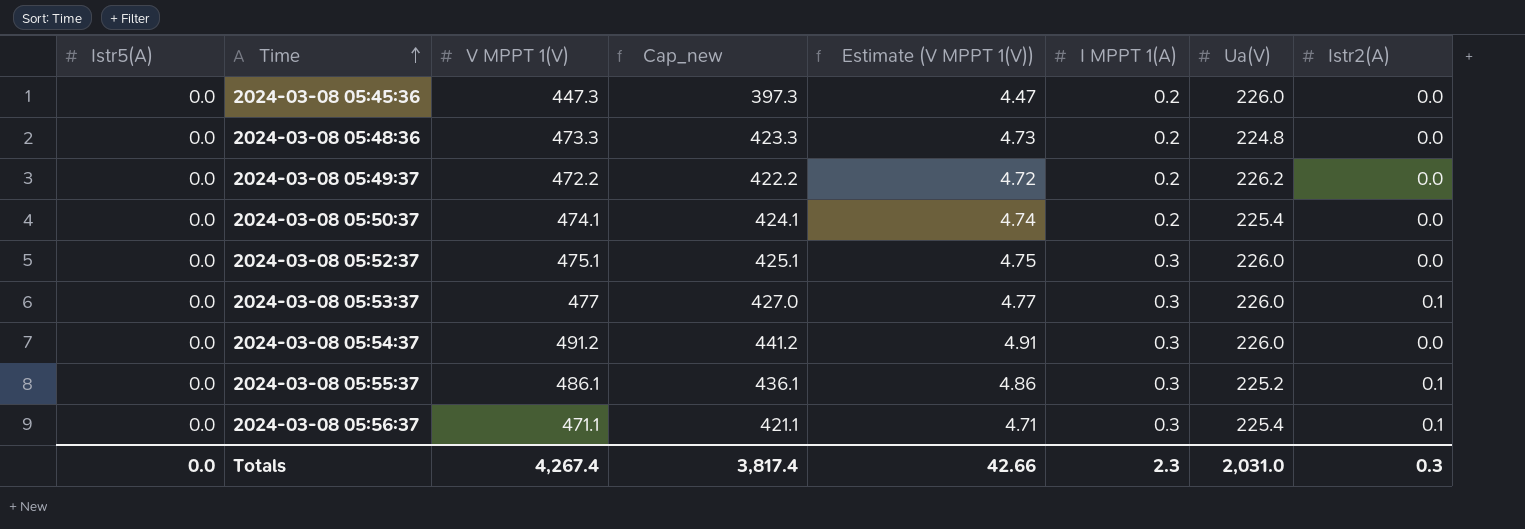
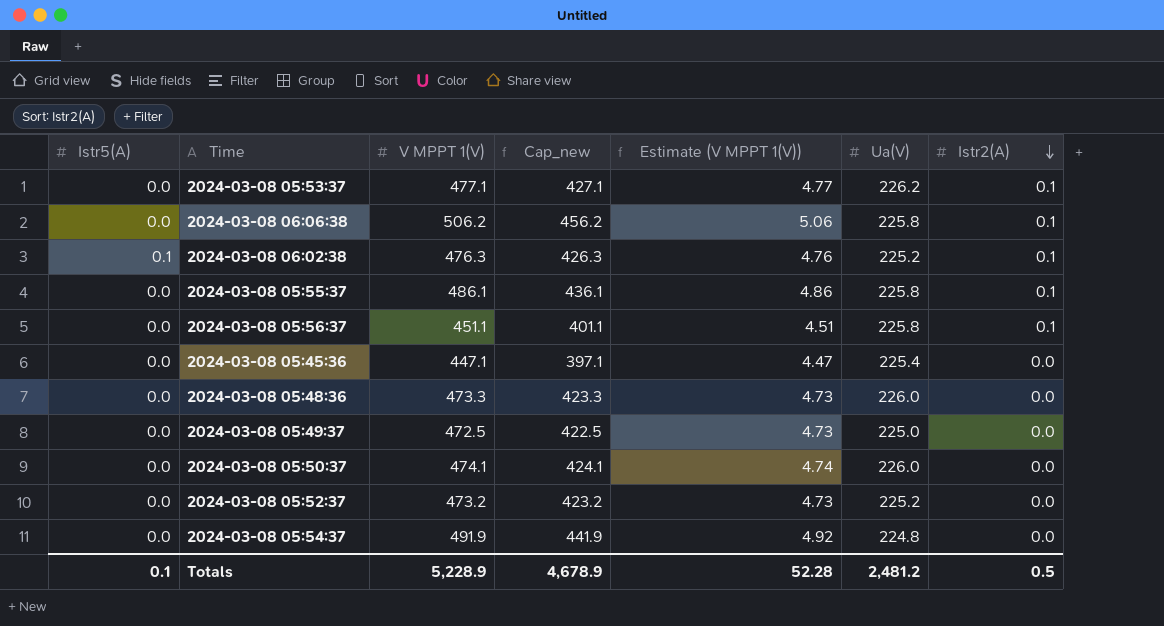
row order: Time ascending -> Istr2(A) descending
column I MPPT 1(A) | position: 6 -> none
2024-03-08 05:53:37 | V MPPT 1(V): 477 -> 477.1
2024-03-08 05:53:37 | Cap_new: 427.0 -> 427.1
2024-03-08 05:53:37 | Ua(V): 226.0 -> 226.2
row 2024-03-08 06:06:38: none -> 0.0 | 506.2 | 456.2 | 5.06 | 225.8 | 0.1
row 2024-03-08 06:02:38: none -> 0.1 | 476.3 | 426.3 | 4.76 | 225.2 | 0.1
2024-03-08 05:55:37 | Ua(V): 225.2 -> 225.8
2024-03-08 05:56:37 | V MPPT 1(V): 471.1 -> 451.1
2024-03-08 05:56:37 | Cap_new: 421.1 -> 401.1
2024-03-08 05:56:37 | Estimate (V MPPT 1(V)): 4.71 -> 4.51
2024-03-08 05:56:37 | Ua(V): 225.4 -> 225.8
2024-03-08 05:45:36 | V MPPT 1(V): 447.3 -> 447.1
2024-03-08 05:45:36 | Cap_new: 397.3 -> 397.1
2024-03-08 05:45:36 | Ua(V): 226.0 -> 225.4
2024-03-08 05:48:36 | Ua(V): 224.8 -> 226.0
2024-03-08 05:49:37 | V MPPT 1(V): 472.2 -> 472.5
2024-03-08 05:49:37 | Cap_new: 422.2 -> 422.5
2024-03-08 05:49:37 | Estimate (V MPPT 1(V)): 4.72 -> 4.73
2024-03-08 05:49:37 | Ua(V): 226.2 -> 225.0
2024-03-08 05:50:37 | Ua(V): 225.4 -> 226.0
2024-03-08 05:52:37 | V MPPT 1(V): 475.1 -> 473.2
2024-03-08 05:52:37 | Cap_new: 425.1 -> 423.2
2024-03-08 05:52:37 | Estimate (V MPPT 1(V)): 4.75 -> 4.73
2024-03-08 05:52:37 | Ua(V): 226.0 -> 225.2
2024-03-08 05:54:37 | V MPPT 1(V): 491.2 -> 491.9
2024-03-08 05:54:37 | Cap_new: 441.2 -> 441.9
2024-03-08 05:54:37 | Estimate (V MPPT 1(V)): 4.91 -> 4.92
2024-03-08 05:54:37 | Ua(V): 226.0 -> 224.8
Totals | Istr5(A): 0.0 -> 0.1
Totals | V MPPT 1(V): 4,267.4 -> 5,228.9
Totals | Cap_new: 3,817.4 -> 4,678.9
Totals | Estimate (V MPPT 1(V)): 42.66 -> 52.28
Totals | Ua(V): 2,031.0 -> 2,481.2
Totals | Istr2(A): 0.3 -> 0.5

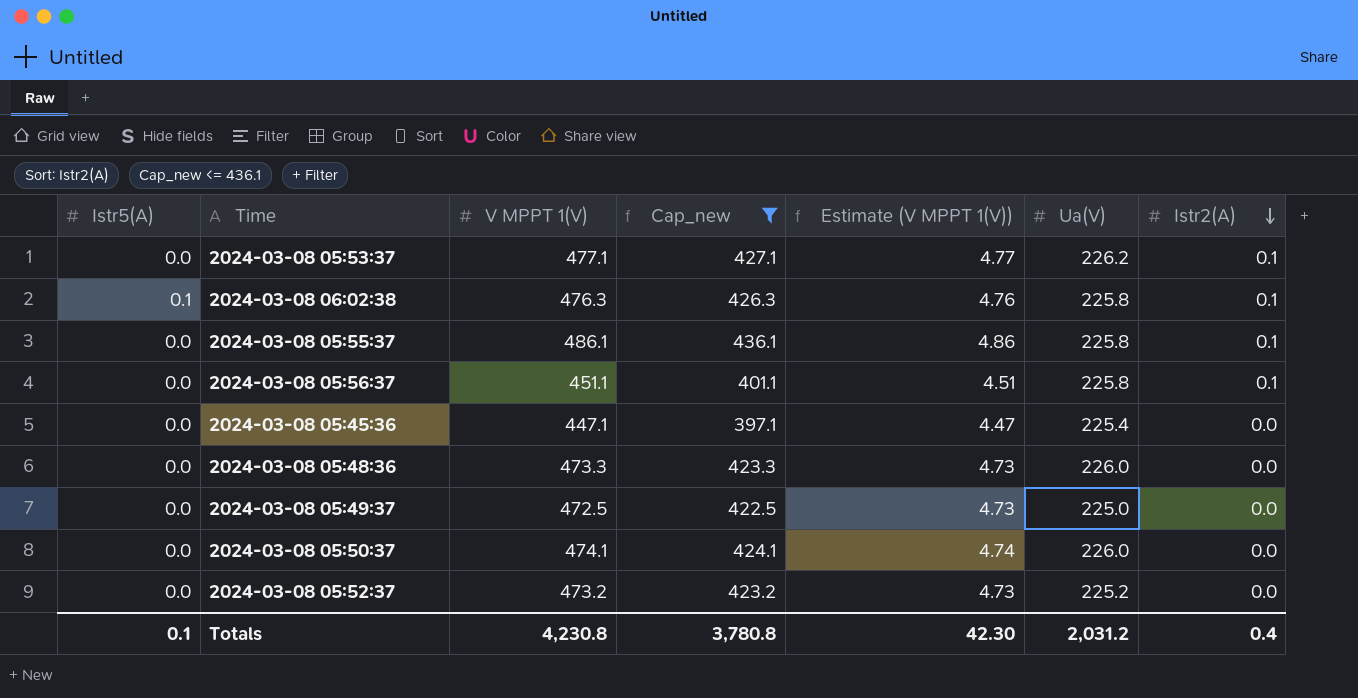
filter: none -> Cap_new <= 436.1
2024-03-08 06:02:38 | Ua(V): 225.2 -> 225.8
Totals | V MPPT 1(V): 5,228.9 -> 4,230.8
Totals | Cap_new: 4,678.9 -> 3,780.8
Totals | Estimate (V MPPT 1(V)): 52.28 -> 42.30
Totals | Ua(V): 2,481.2 -> 2,031.2
Totals | Istr2(A): 0.5 -> 0.4

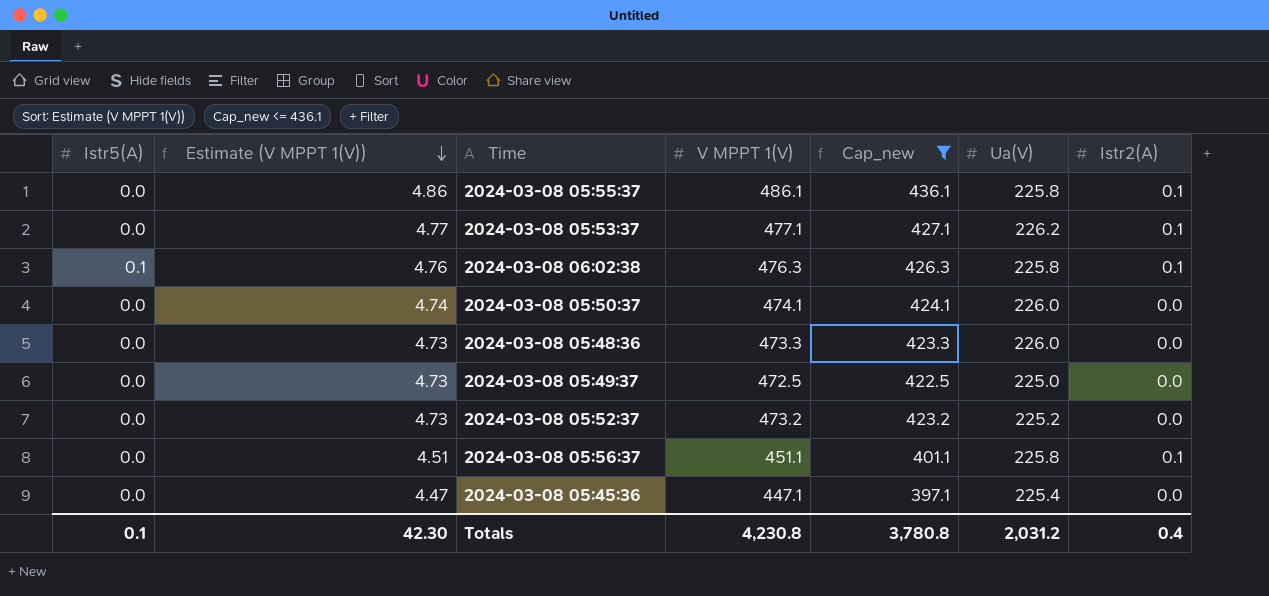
row order: Istr2(A) descending -> Estimate (V MPPT 1(V)) descending
column Estimate (V MPPT 1(V)) | position: 5 -> 2

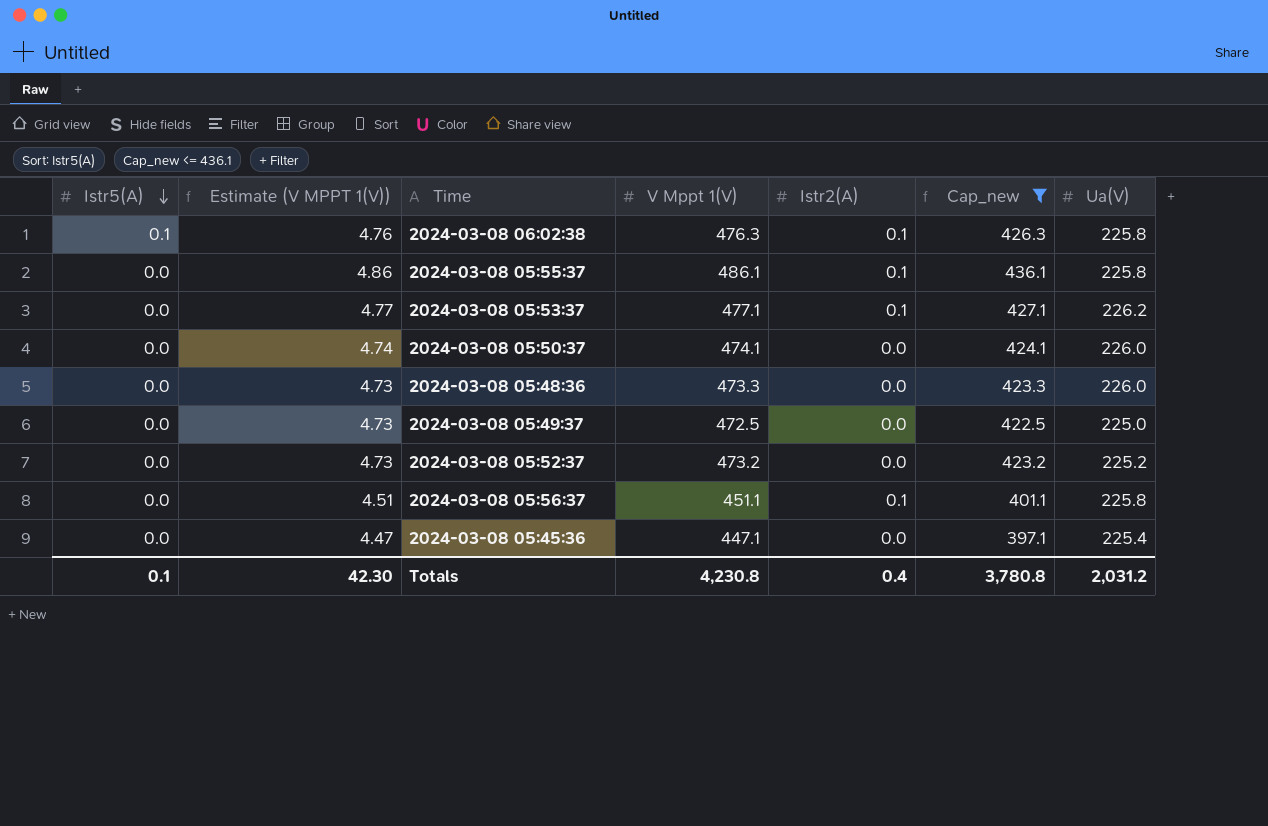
row order: Estimate (V MPPT 1(V)) descending -> Istr5(A) descending
column name: V MPPT 1(V) -> V Mppt 1(V)
column Istr2(A) | position: 7 -> 5

